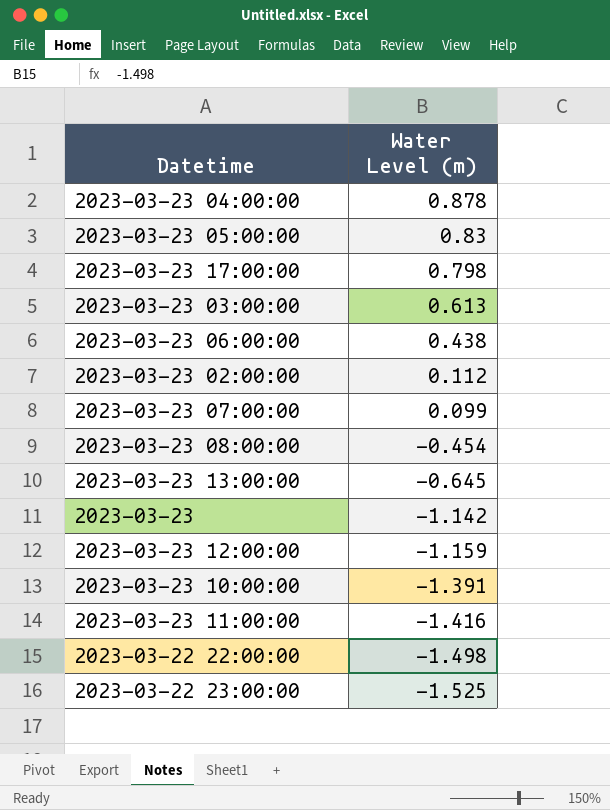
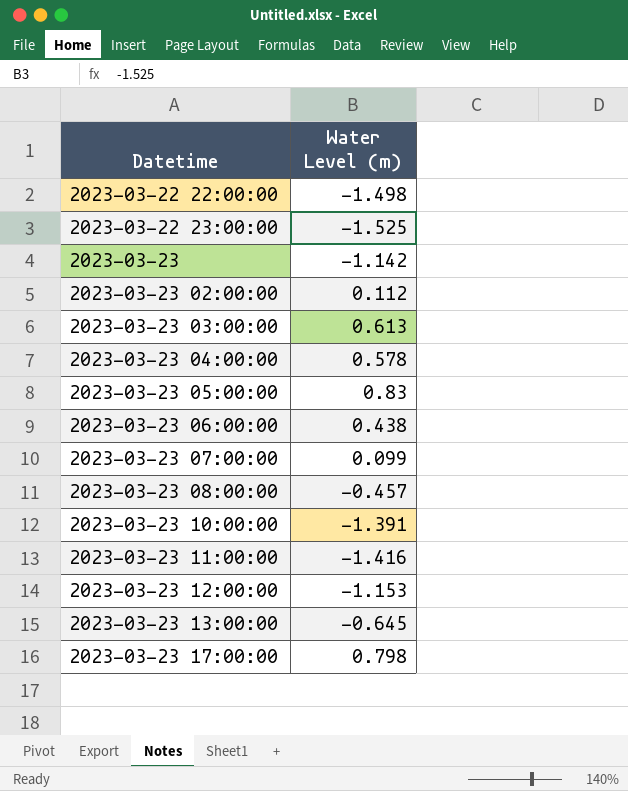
row order: Water Level (m) descending -> Datetime ascending
2023-03-23 04:00:00 | Water Level (m): 0.878 -> 0.578
2023-03-23 08:00:00 | Water Level (m): -0.454 -> -0.457
2023-03-23 12:00:00 | Water Level (m): -1.159 -> -1.153

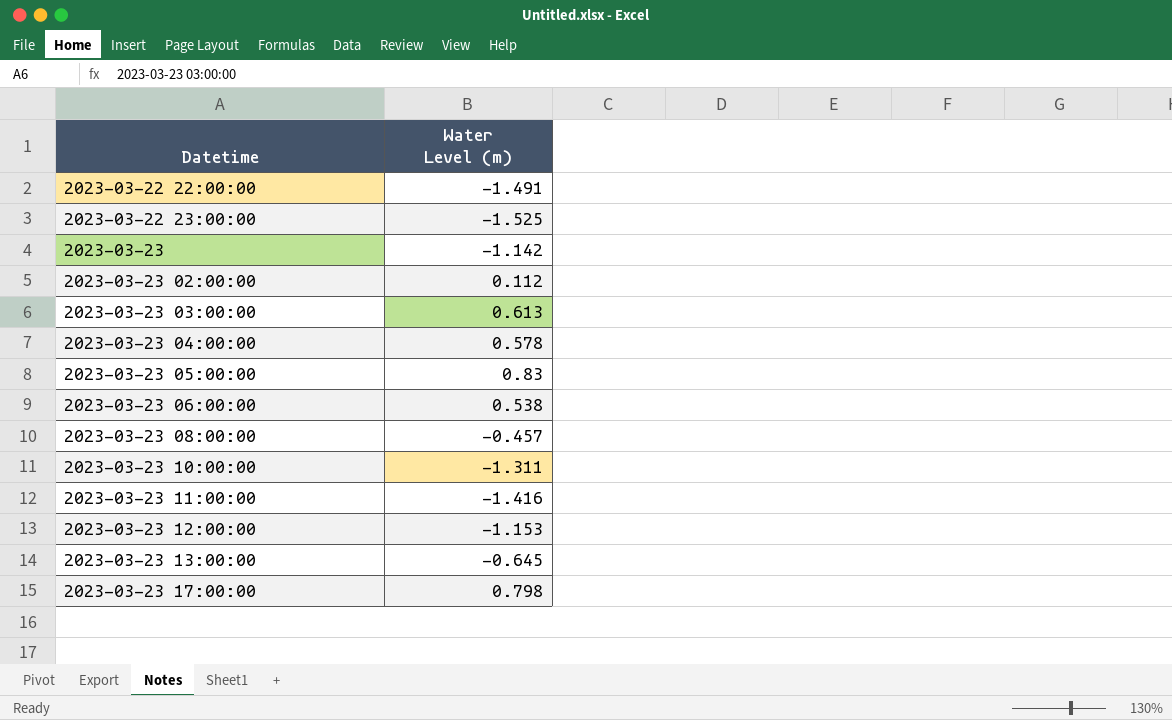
row 2023-03-23 07:00:00: 0.099 -> none
2023-03-22 22:00:00 | Water Level (m): -1.498 -> -1.491
2023-03-23 06:00:00 | Water Level (m): 0.438 -> 0.538
2023-03-23 10:00:00 | Water Level (m): -1.391 -> -1.311

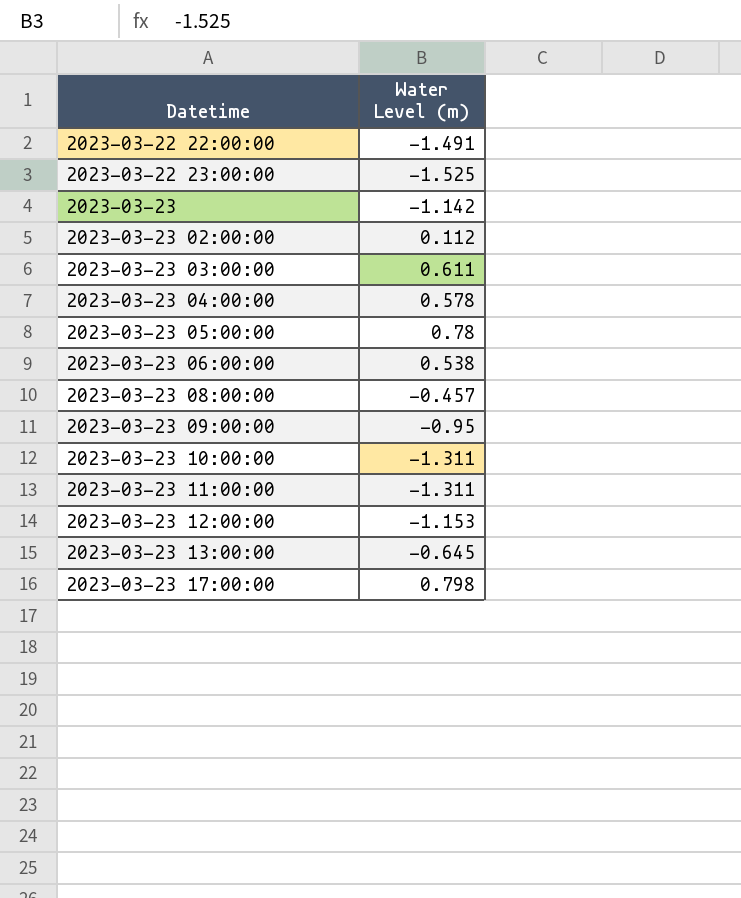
2023-03-23 03:00:00 | Water Level (m): 0.613 -> 0.611
2023-03-23 05:00:00 | Water Level (m): 0.83 -> 0.78
row 2023-03-23 09:00:00: none -> -0.95
2023-03-23 11:00:00 | Water Level (m): -1.416 -> -1.311

